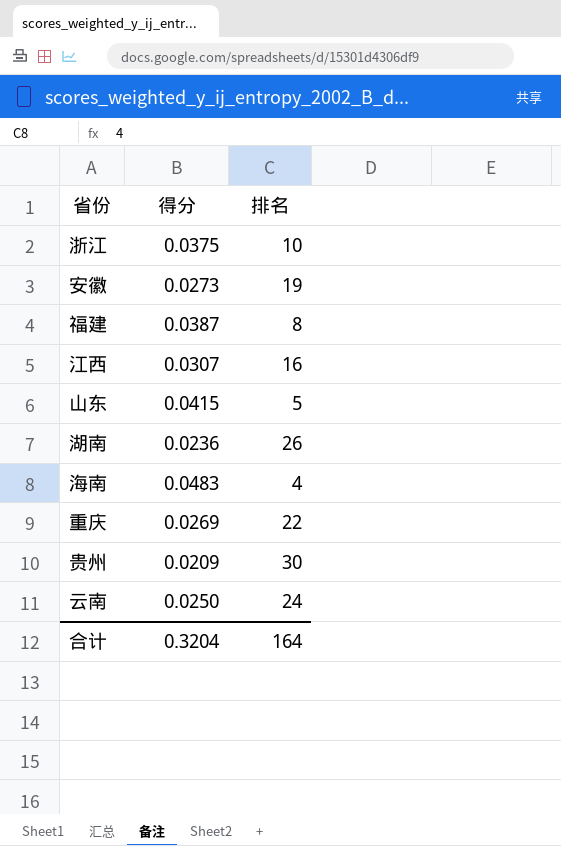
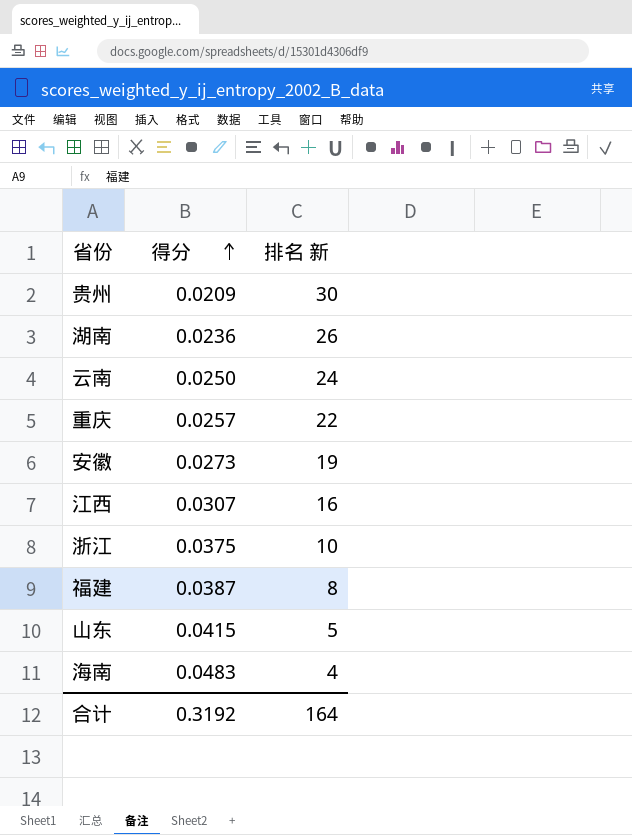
row order: none -> 得分 ascending
column name: 排名 -> 排名 新
重庆 | 得分: 0.0269 -> 0.0257
合计 | 得分: 0.3204 -> 0.3192

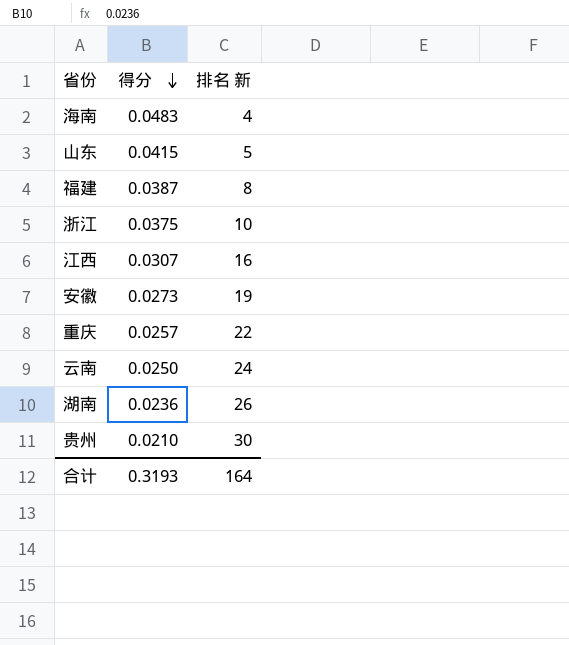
row order: 得分 ascending -> 得分 descending
贵州 | 得分: 0.0209 -> 0.0210
合计 | 得分: 0.3192 -> 0.3193

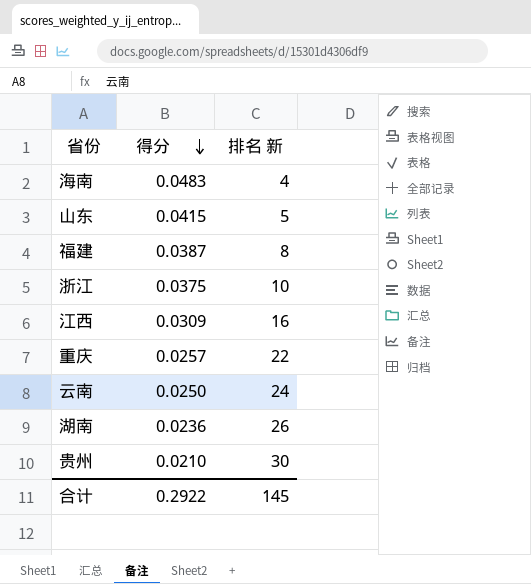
row 安徽: 0.0273 | 19 -> none
江西 | 得分: 0.0307 -> 0.0309
合计 | 得分: 0.3193 -> 0.2922
合计 | 排名 新: 164 -> 145

